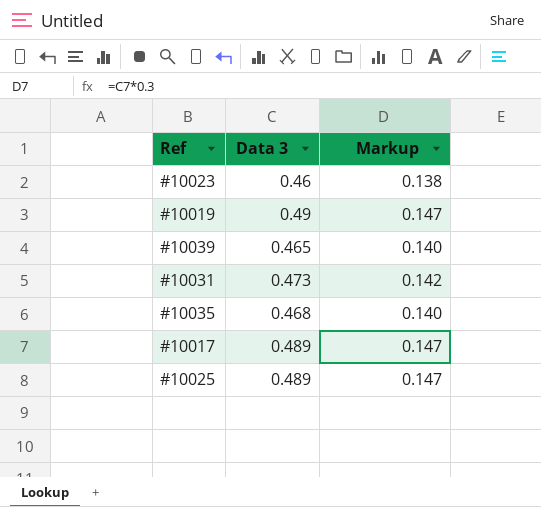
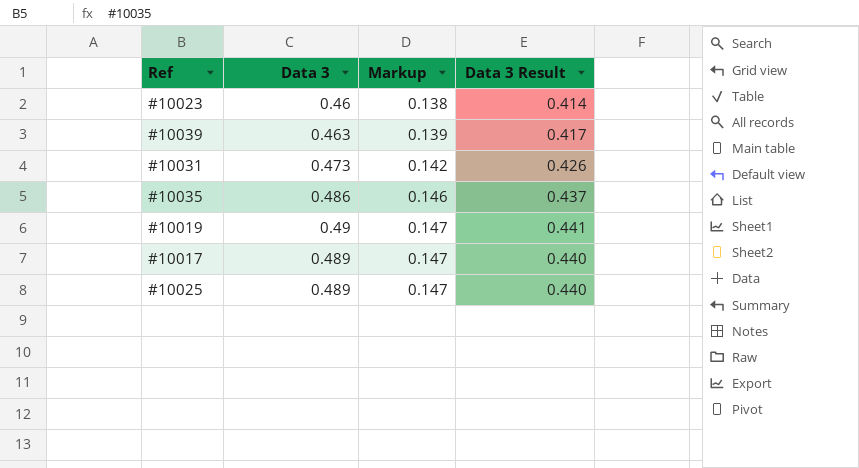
row order: none -> Markup ascending
column Data 3 Result | formula: none -> [Data 3] * 0.9
#10039 | Data 3: 0.465 -> 0.463
#10039 | Markup: 0.140 -> 0.139
#10035 | Data 3: 0.468 -> 0.486
#10035 | Markup: 0.140 -> 0.146

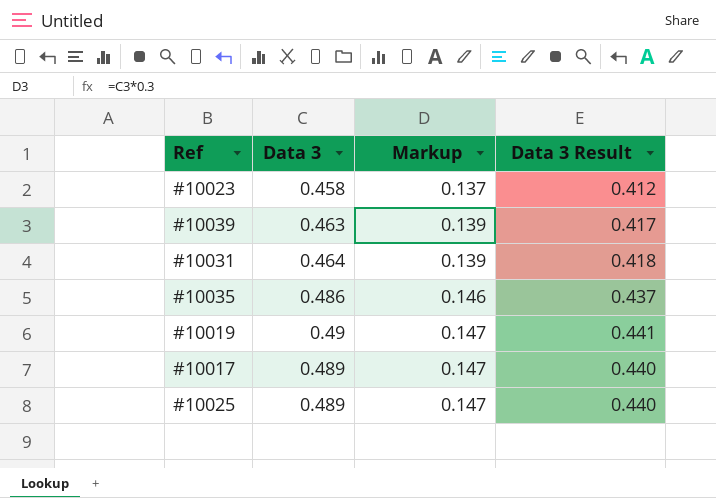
#10023 | Data 3: 0.46 -> 0.458
#10023 | Markup: 0.138 -> 0.137
#10023 | Data 3 Result: 0.414 -> 0.412
#10031 | Data 3: 0.473 -> 0.464
#10031 | Markup: 0.142 -> 0.139
#10031 | Data 3 Result: 0.426 -> 0.418

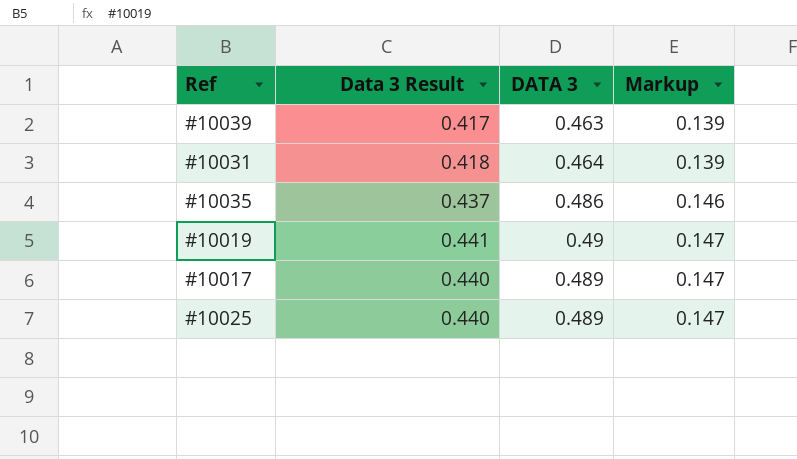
column Data 3 Result | position: 4 -> 2
column name: Data 3 -> DATA 3
row #10023: 0.458 | 0.137 | 0.412 -> none

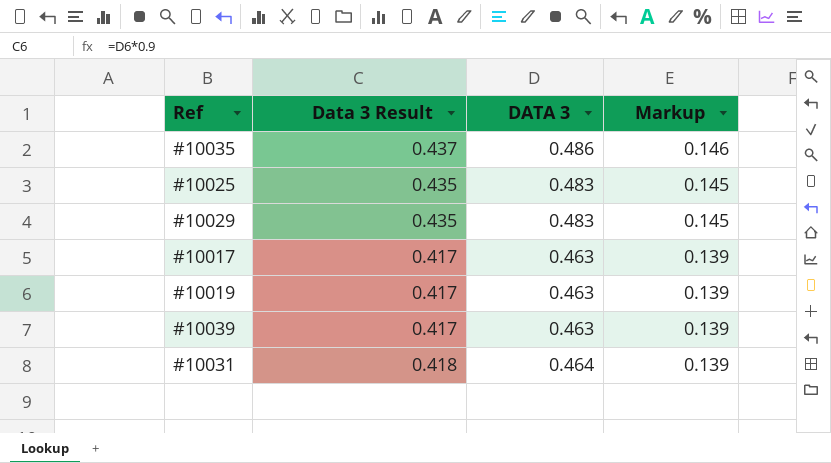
row order: Markup ascending -> Markup descending
#10025 | Data 3 Result: 0.440 -> 0.435
#10025 | DATA 3: 0.489 -> 0.483
#10025 | Markup: 0.147 -> 0.145
row #10029: none -> 0.435 | 0.483 | 0.145
#10017 | Data 3 Result: 0.440 -> 0.417
#10017 | DATA 3: 0.489 -> 0.463
#10017 | Markup: 0.147 -> 0.139
#10019 | Data 3 Result: 0.441 -> 0.417
#10019 | DATA 3: 0.49 -> 0.463
#10019 | Markup: 0.147 -> 0.139

